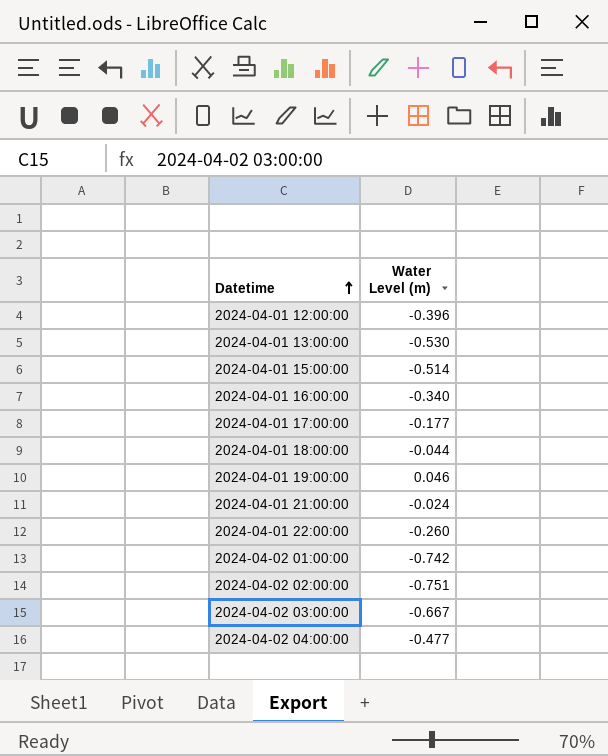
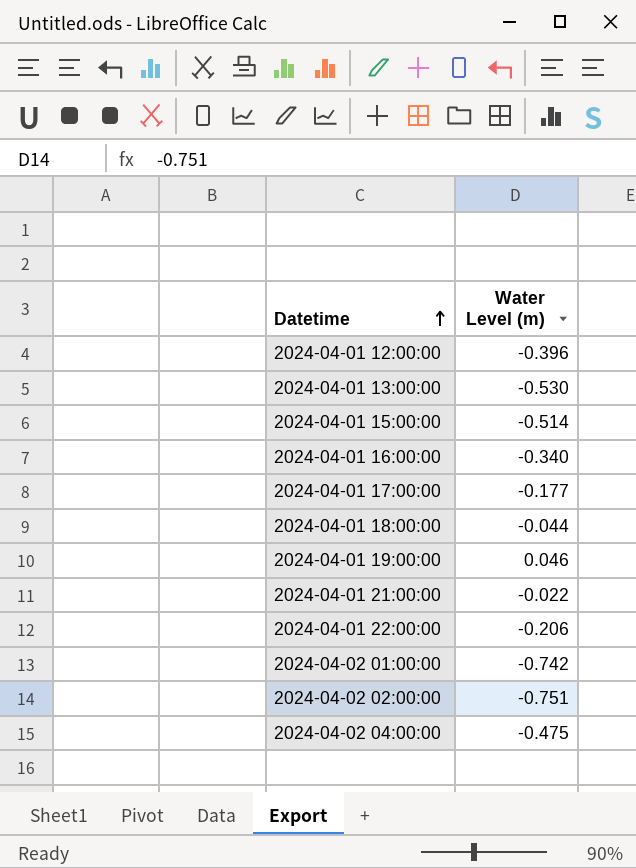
row 2024-04-02 03:00:00: -0.667 -> none
2024-04-01 21:00:00 | Water Level (m): -0.024 -> -0.022
2024-04-01 22:00:00 | Water Level (m): -0.260 -> -0.206
2024-04-02 04:00:00 | Water Level (m): -0.477 -> -0.475

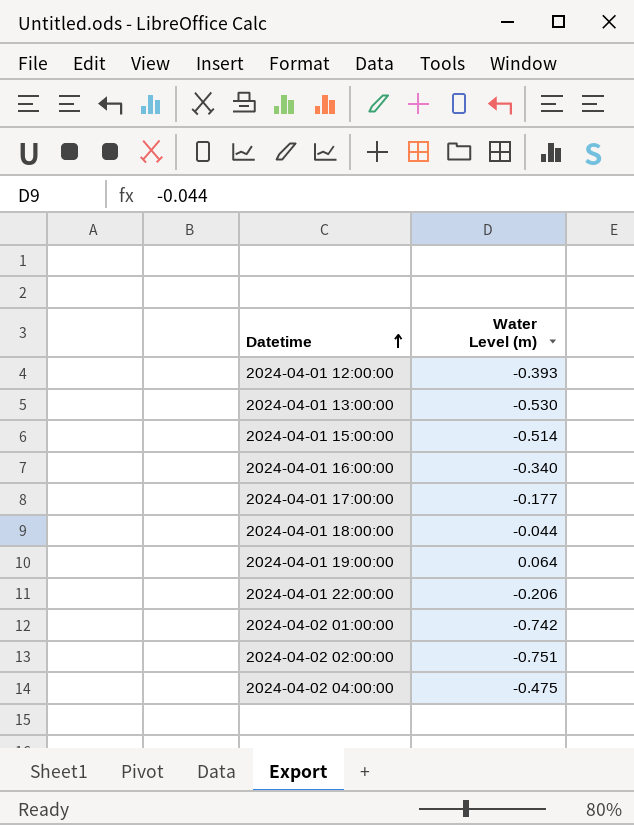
row 2024-04-01 21:00:00: -0.022 -> none
2024-04-01 12:00:00 | Water Level (m): -0.396 -> -0.393
2024-04-01 19:00:00 | Water Level (m): 0.046 -> 0.064

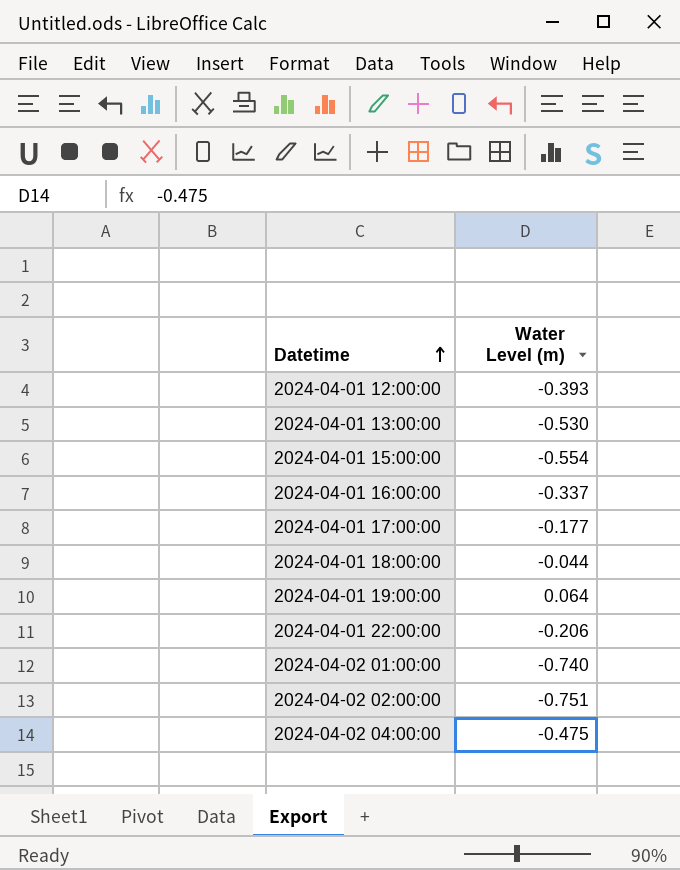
2024-04-01 15:00:00 | Water Level (m): -0.514 -> -0.554
2024-04-01 16:00:00 | Water Level (m): -0.340 -> -0.337
2024-04-02 01:00:00 | Water Level (m): -0.742 -> -0.740

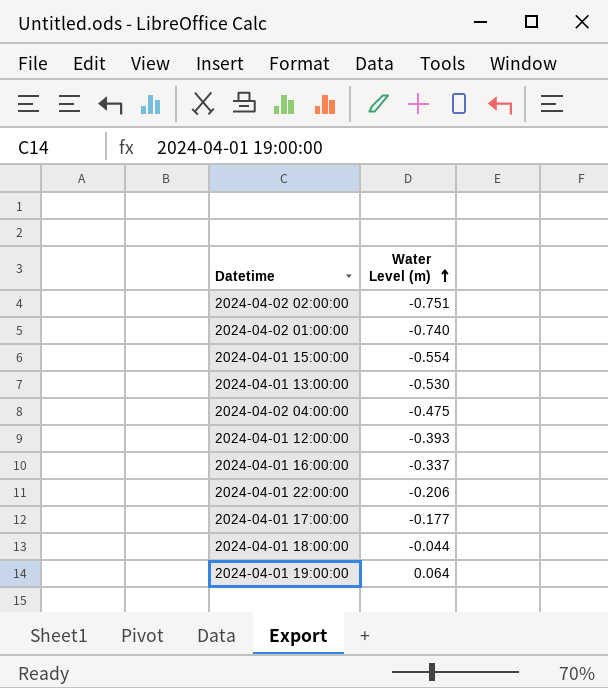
row order: Datetime ascending -> Water Level (m) ascending

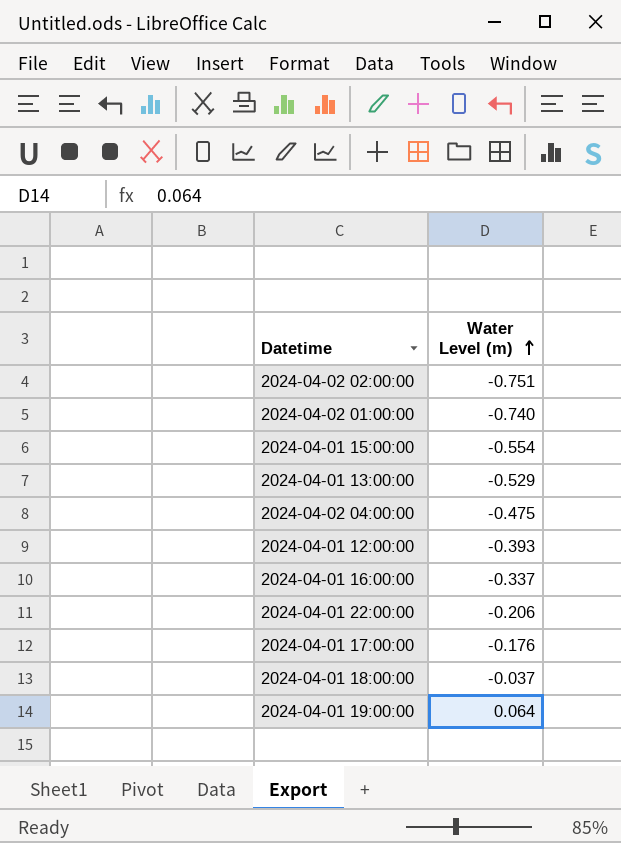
2024-04-01 13:00:00 | Water Level (m): -0.530 -> -0.529
2024-04-01 17:00:00 | Water Level (m): -0.177 -> -0.176
2024-04-01 18:00:00 | Water Level (m): -0.044 -> -0.037

